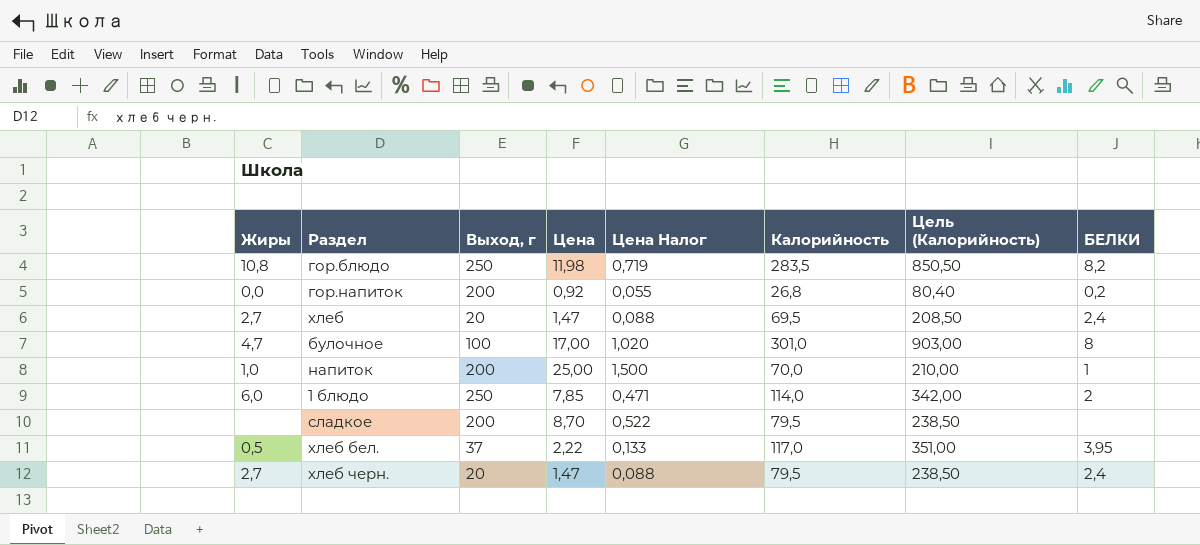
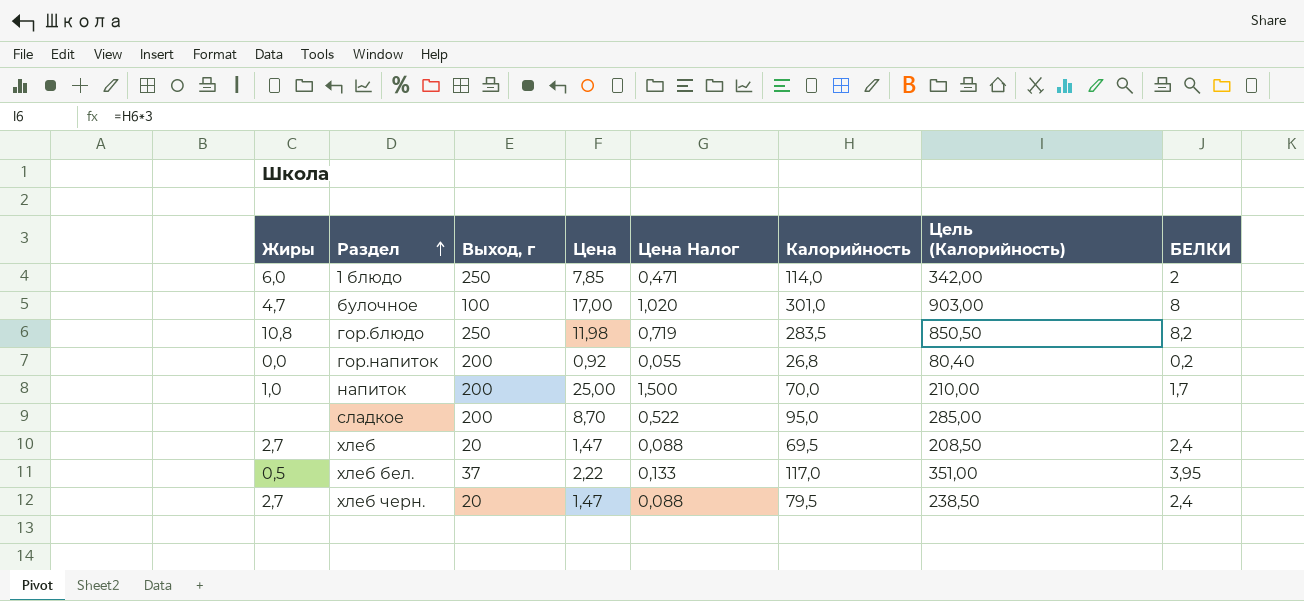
row order: none -> Раздел ascending
напиток | БЕЛКИ: 1 -> 1,7
сладкое | Калорийность: 79,5 -> 95,0
сладкое | Цель (Калорийность): 238,50 -> 285,00

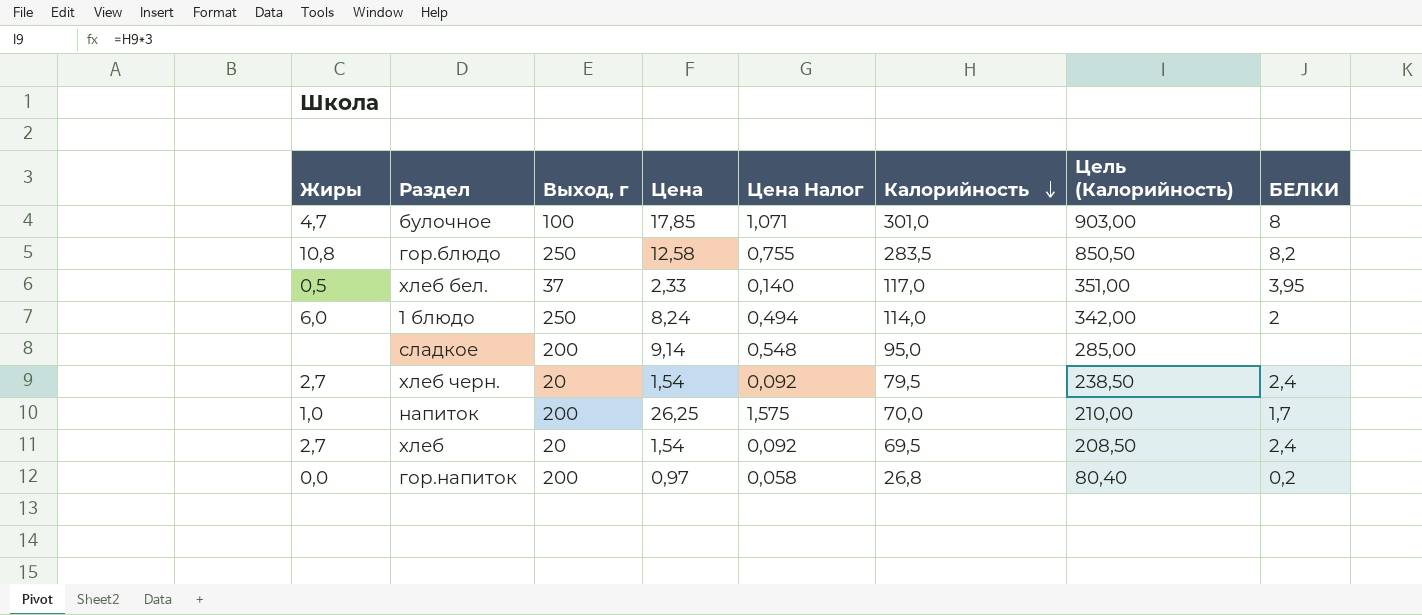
row order: Раздел ascending -> Калорийность descending
булочное | Цена: 17,00 -> 17,85
булочное | Цена Налог: 1,020 -> 1,071
гор.блюдо | Цена: 11,98 -> 12,58
гор.блюдо | Цена Налог: 0,719 -> 0,755
хлеб бел. | Цена: 2,22 -> 2,33
хлеб бел. | Цена Налог: 0,133 -> 0,140
1 блюдо | Цена: 7,85 -> 8,24
1 блюдо | Цена Налог: 0,471 -> 0,494
сладкое | Цена: 8,70 -> 9,14
сладкое | Цена Налог: 0,522 -> 0,548
хлеб черн. | Цена: 1,47 -> 1,54
хлеб черн. | Цена Налог: 0,088 -> 0,092
напиток | Цена: 25,00 -> 26,25
напиток | Цена Налог: 1,500 -> 1,575
хлеб | Цена: 1,47 -> 1,54
хлеб | Цена Налог: 0,088 -> 0,092
гор.напиток | Цена: 0,92 -> 0,97
гор.напиток | Цена Налог: 0,055 -> 0,058

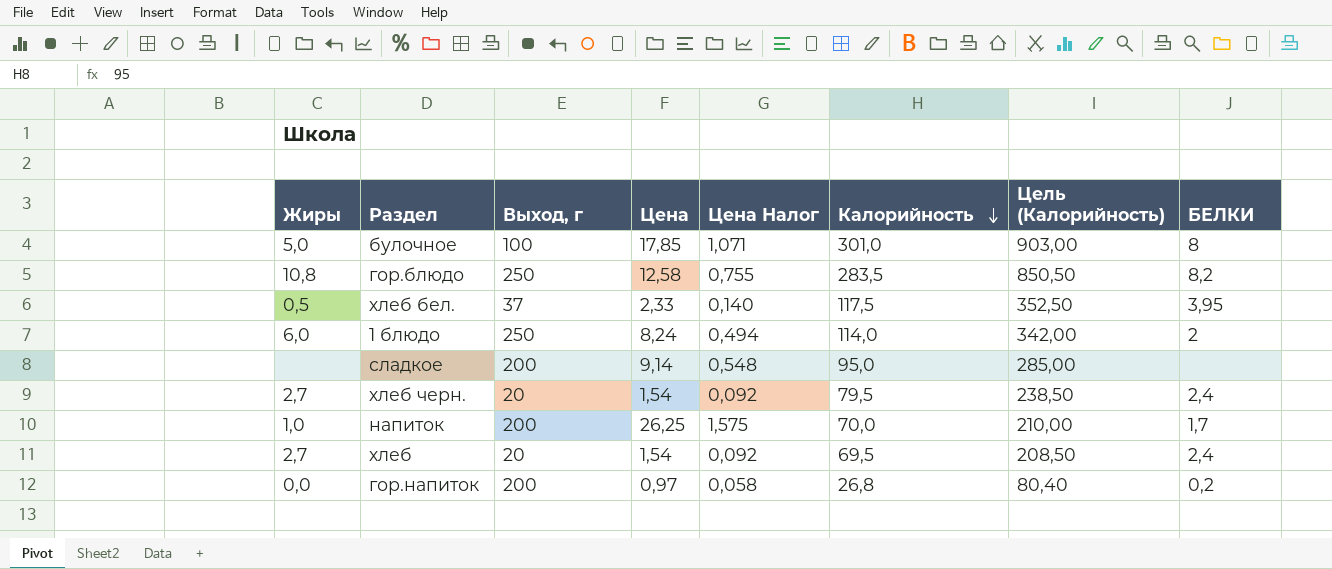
булочное | Жиры: 4,7 -> 5,0
хлеб бел. | Калорийность: 117,0 -> 117,5
хлеб бел. | Цель (Калорийность): 351,00 -> 352,50

